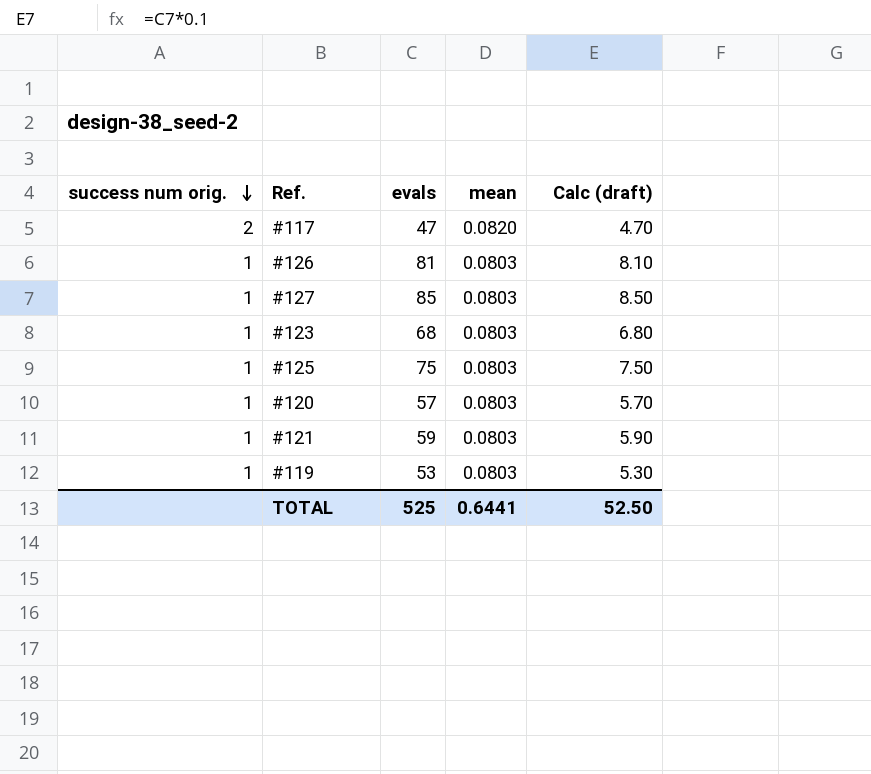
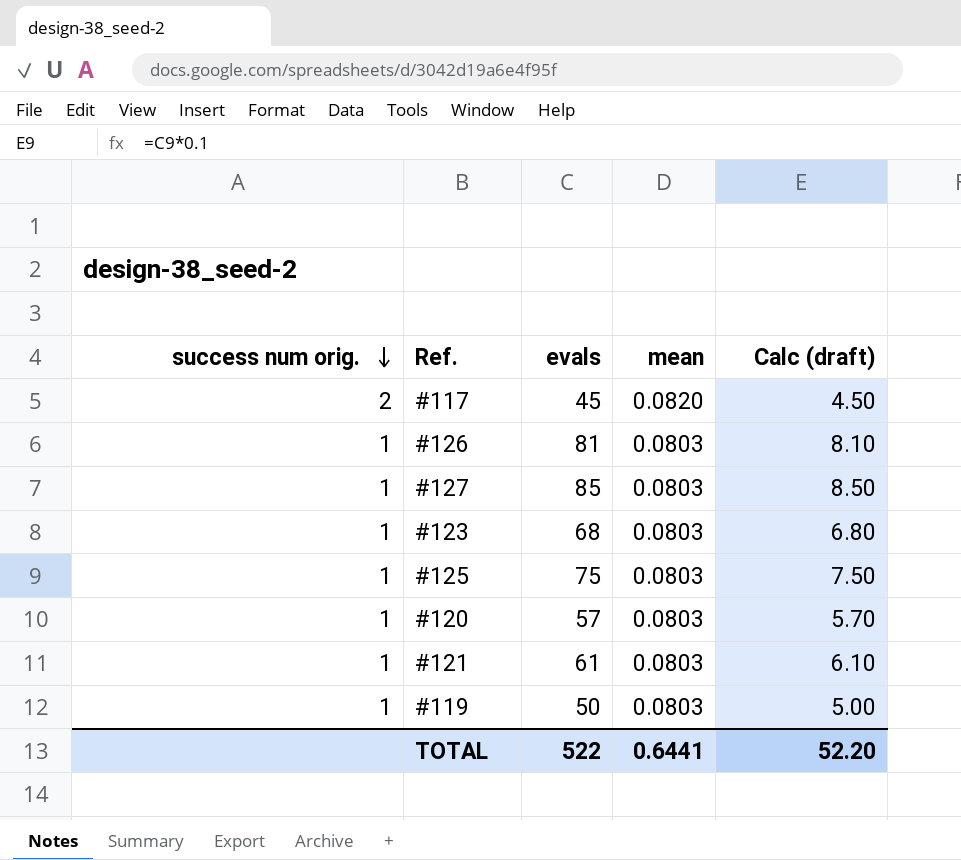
#117 | evals: 47 -> 45
#117 | Calc (draft): 4.70 -> 4.50
#121 | evals: 59 -> 61
#121 | Calc (draft): 5.90 -> 6.10
#119 | evals: 53 -> 50
#119 | Calc (draft): 5.30 -> 5.00
TOTAL | evals: 525 -> 522
TOTAL | Calc (draft): 52.50 -> 52.20

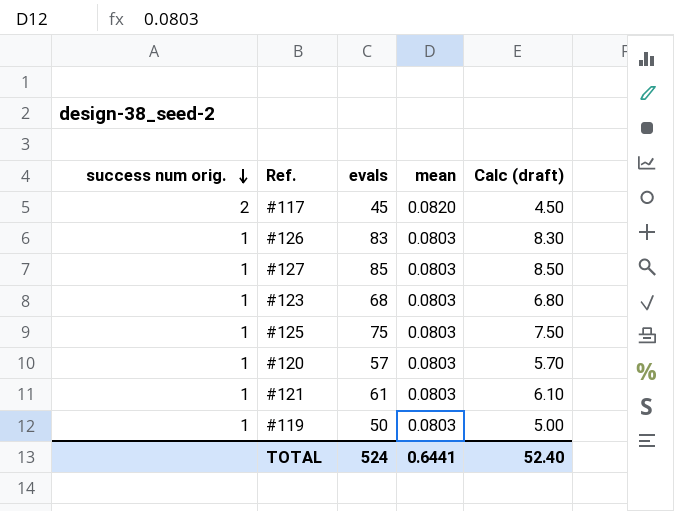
#126 | evals: 81 -> 83
#126 | Calc (draft): 8.10 -> 8.30
TOTAL | evals: 522 -> 524
TOTAL | Calc (draft): 52.20 -> 52.40

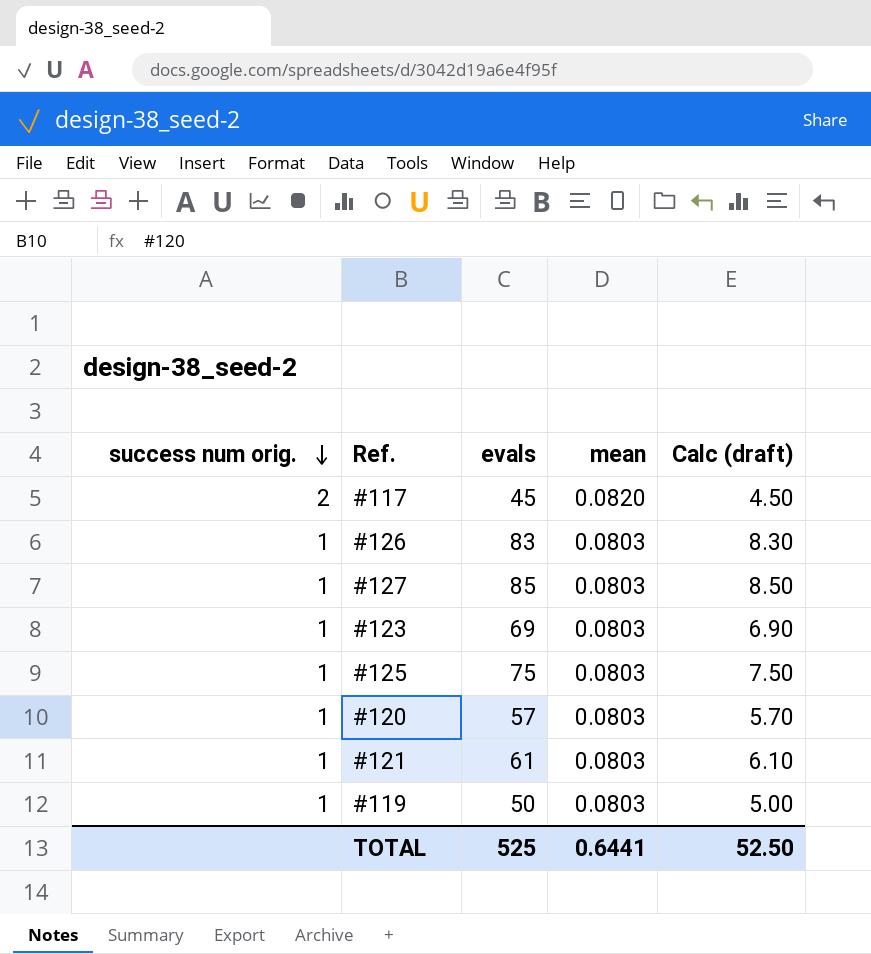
#123 | evals: 68 -> 69
#123 | Calc (draft): 6.80 -> 6.90
TOTAL | evals: 524 -> 525
TOTAL | Calc (draft): 52.40 -> 52.50

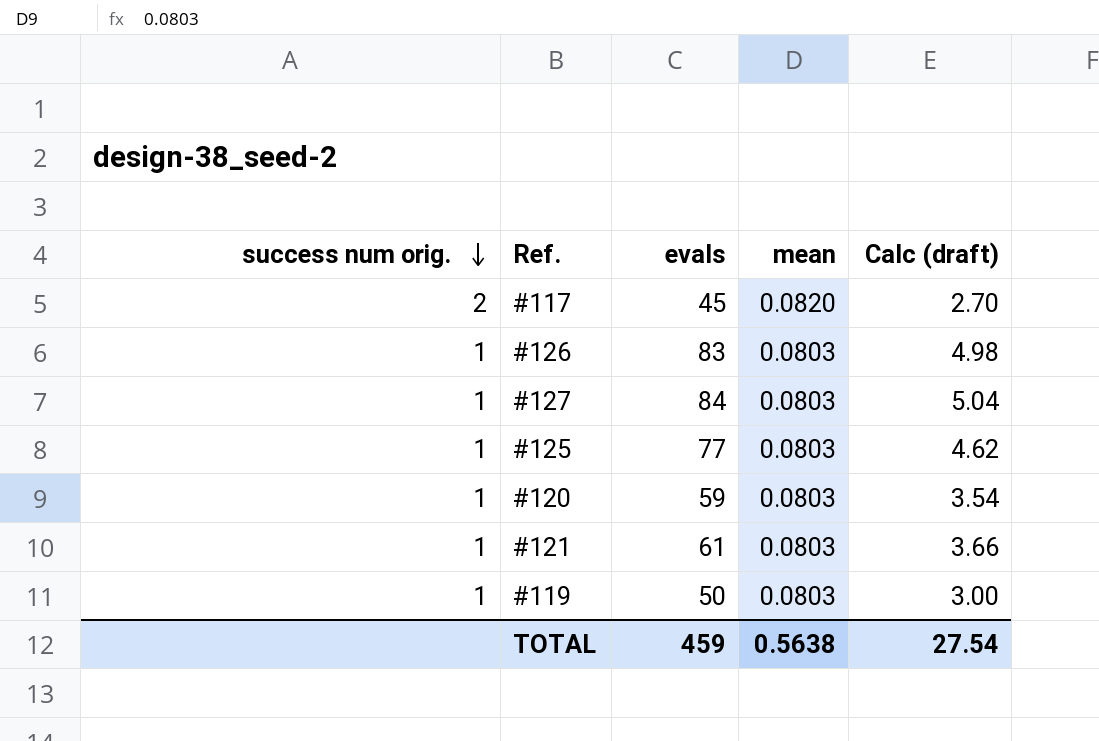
column Calc (draft) | formula: [evals] * 0.1 -> [evals] * 0.06
row #123: 1 | 69 | 0.0803 | 6.90 -> none
#127 | evals: 85 -> 84
#125 | evals: 75 -> 77
#120 | evals: 57 -> 59
TOTAL | evals: 525 -> 459
TOTAL | mean: 0.6441 -> 0.5638
TOTAL | Calc (draft): 52.50 -> 27.54

